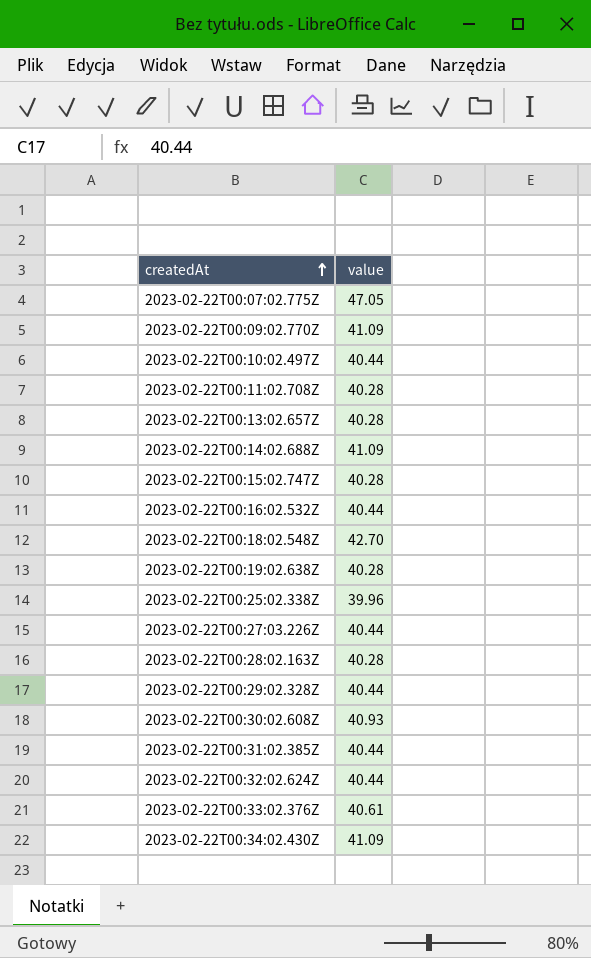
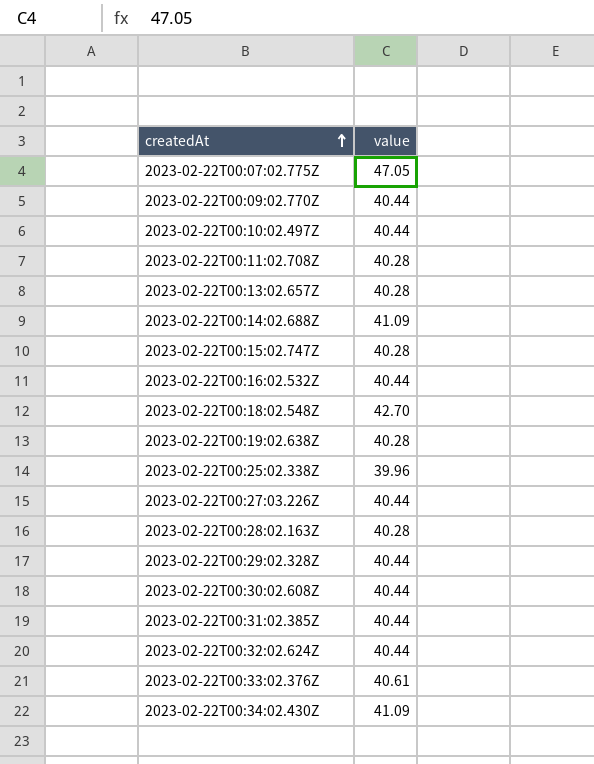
2023-02-22T00:09:02.770Z | value: 41.09 -> 40.44
2023-02-22T00:30:02.608Z | value: 40.93 -> 40.44

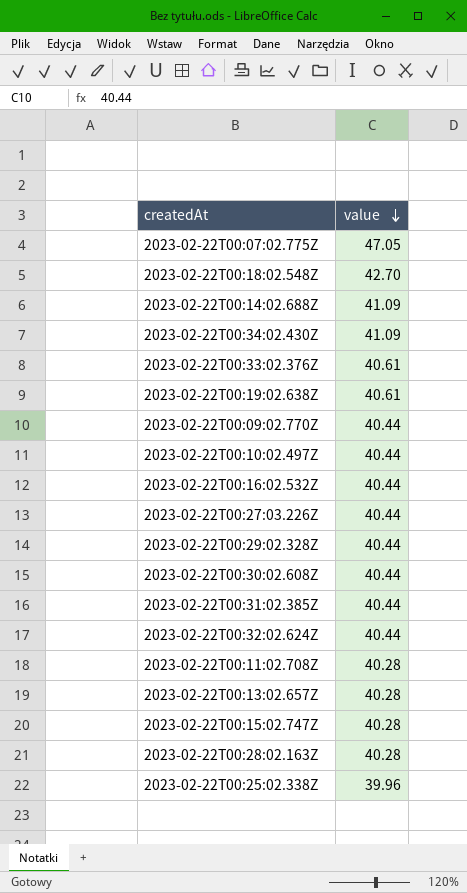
row order: createdAt ascending -> value descending
2023-02-22T00:19:02.638Z | value: 40.28 -> 40.61

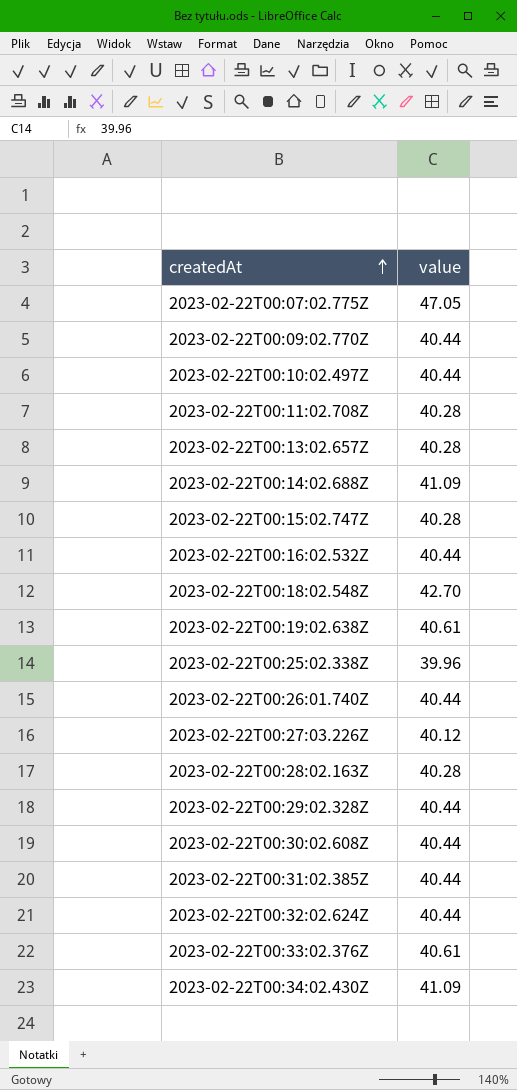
row order: value descending -> createdAt ascending
row 2023-02-22T00:26:01.740Z: none -> 40.44
2023-02-22T00:27:03.226Z | value: 40.44 -> 40.12

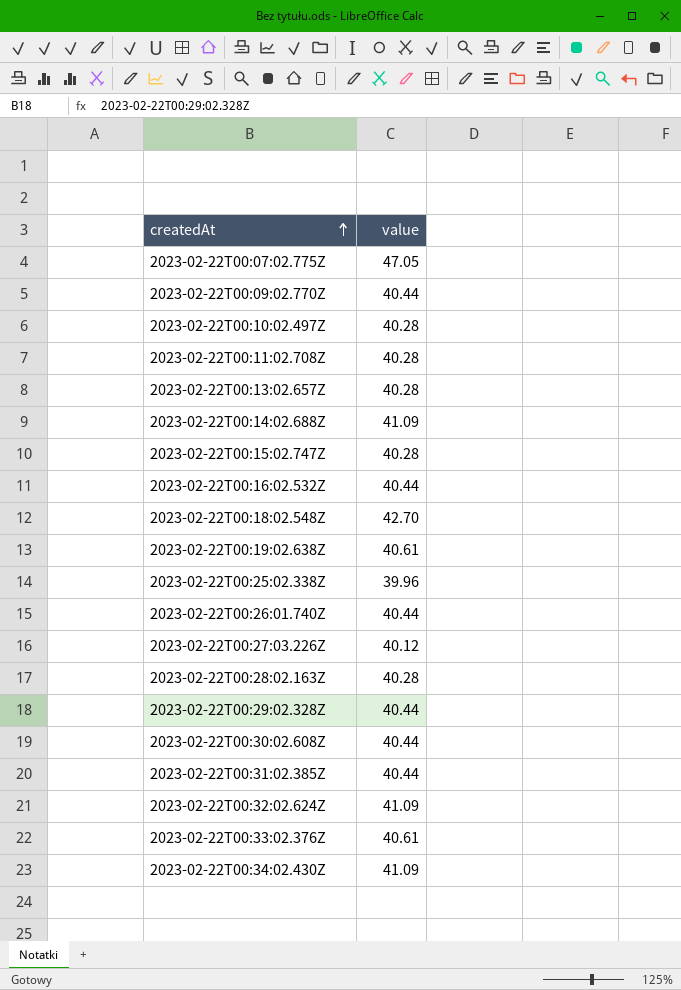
2023-02-22T00:10:02.497Z | value: 40.44 -> 40.28
2023-02-22T00:32:02.624Z | value: 40.44 -> 41.09

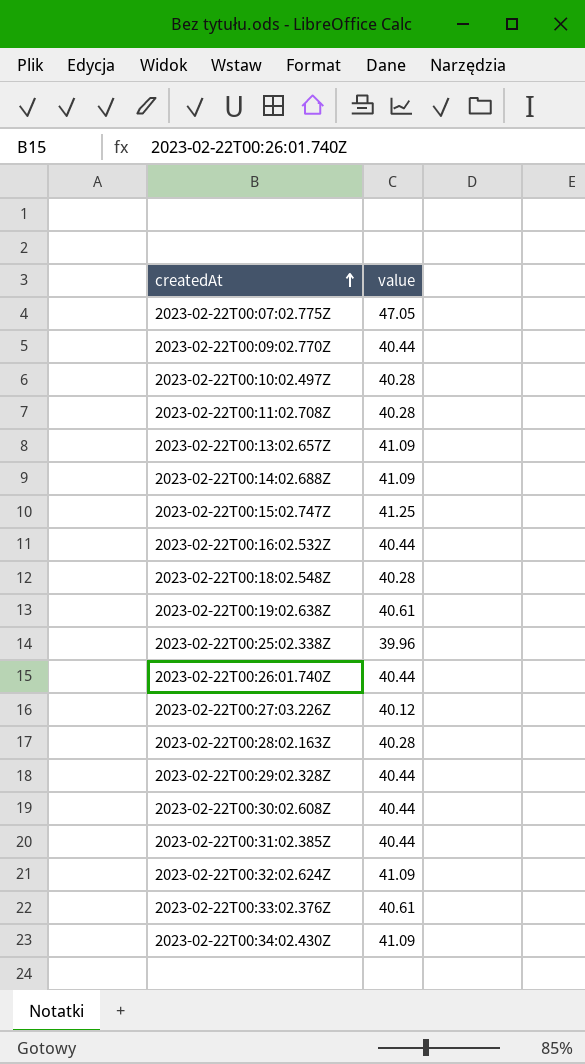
2023-02-22T00:13:02.657Z | value: 40.28 -> 41.09
2023-02-22T00:15:02.747Z | value: 40.28 -> 41.25
2023-02-22T00:18:02.548Z | value: 42.70 -> 40.28

